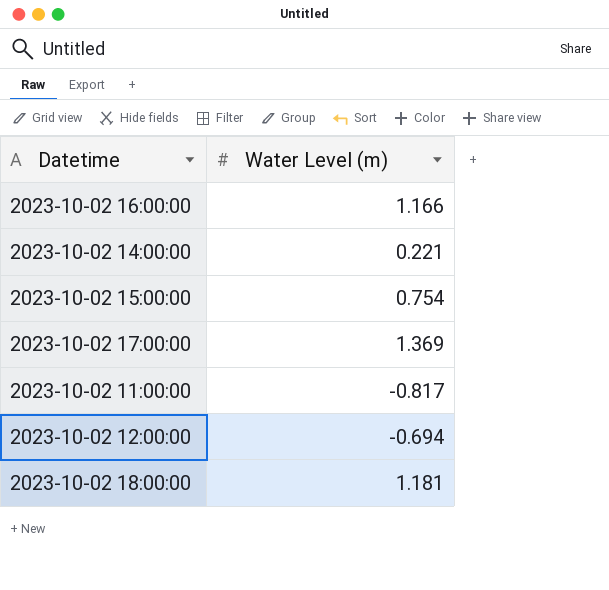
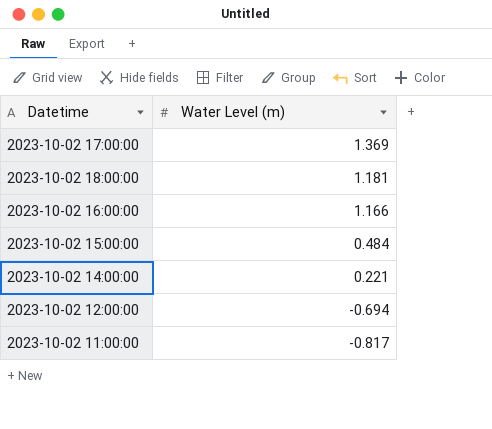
row order: none -> Water Level (m) descending
2023-10-02 15:00:00 | Water Level (m): 0.754 -> 0.484

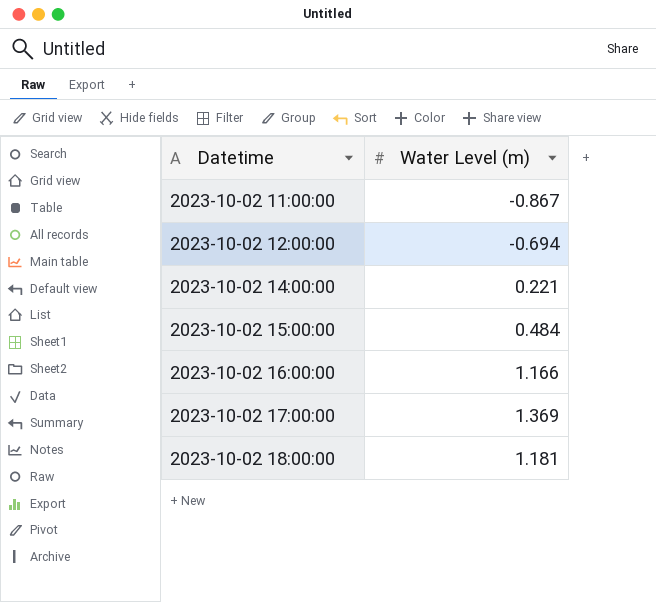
row order: Water Level (m) descending -> Datetime ascending
2023-10-02 11:00:00 | Water Level (m): -0.817 -> -0.867

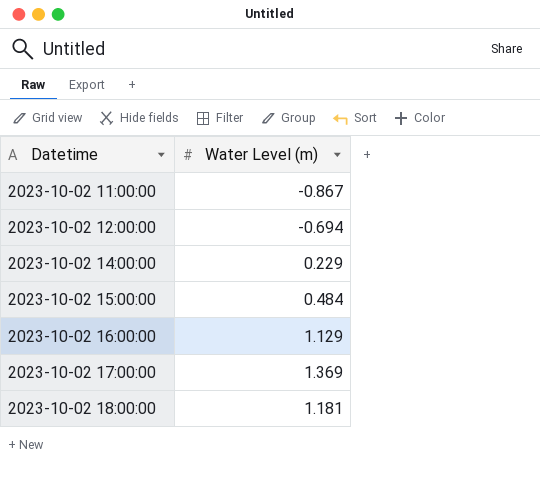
2023-10-02 14:00:00 | Water Level (m): 0.221 -> 0.229
2023-10-02 16:00:00 | Water Level (m): 1.166 -> 1.129

